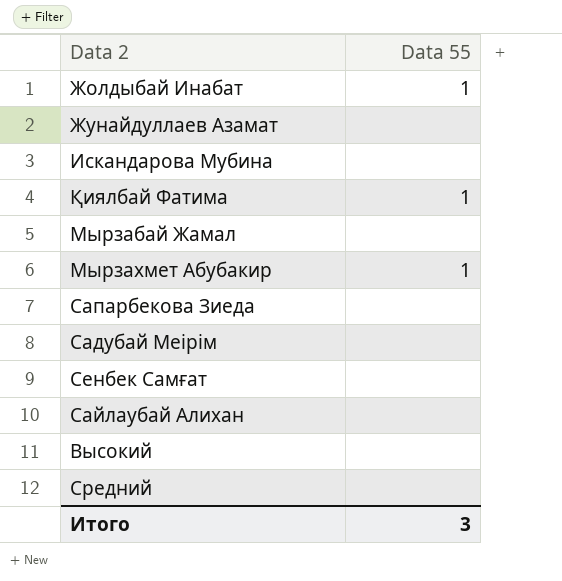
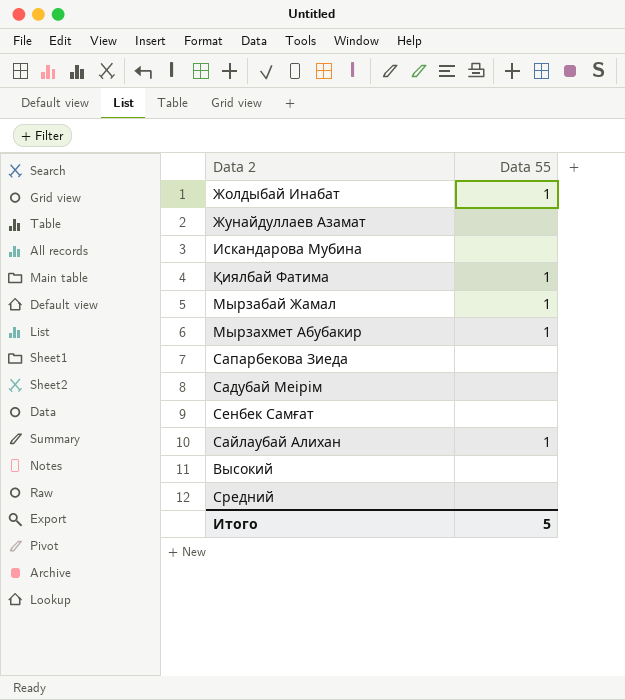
Мырзабай Жамал | Data 55: none -> 1
Сайлаубай Алихан | Data 55: none -> 1
Итого | Data 55: 3 -> 5

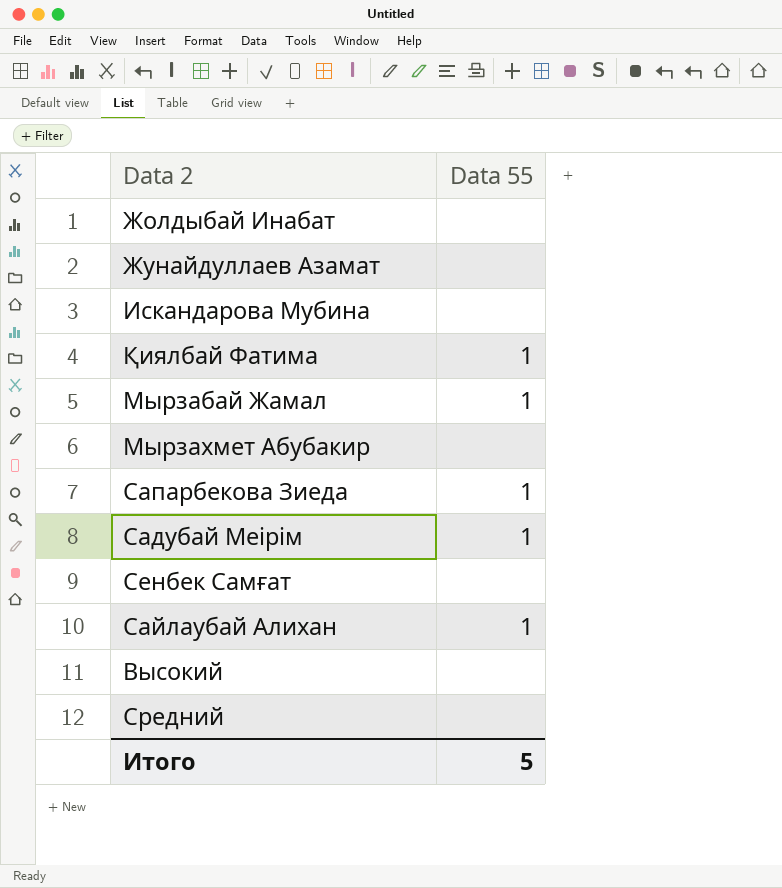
Жолдыбай Инабат | Data 55: 1 -> none
Мырзахмет Абубакир | Data 55: 1 -> none
Сапарбекова Зиеда | Data 55: none -> 1
Садубай Меірім | Data 55: none -> 1

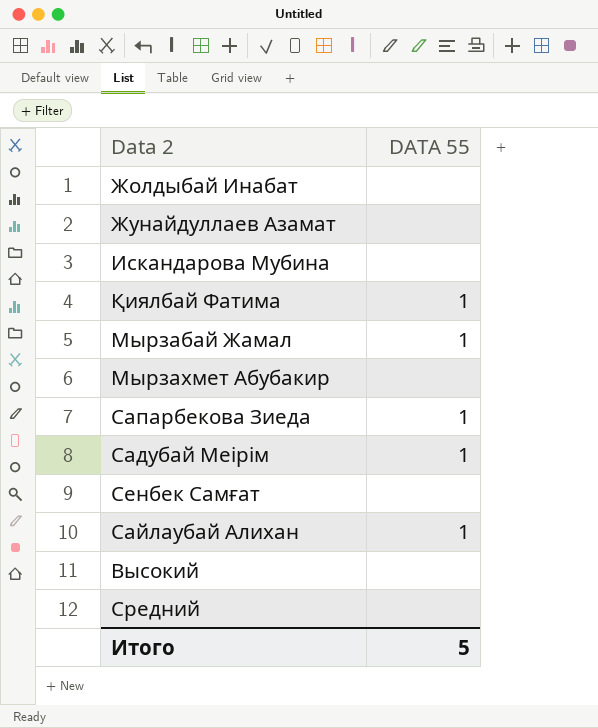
column name: Data 55 -> DATA 55

